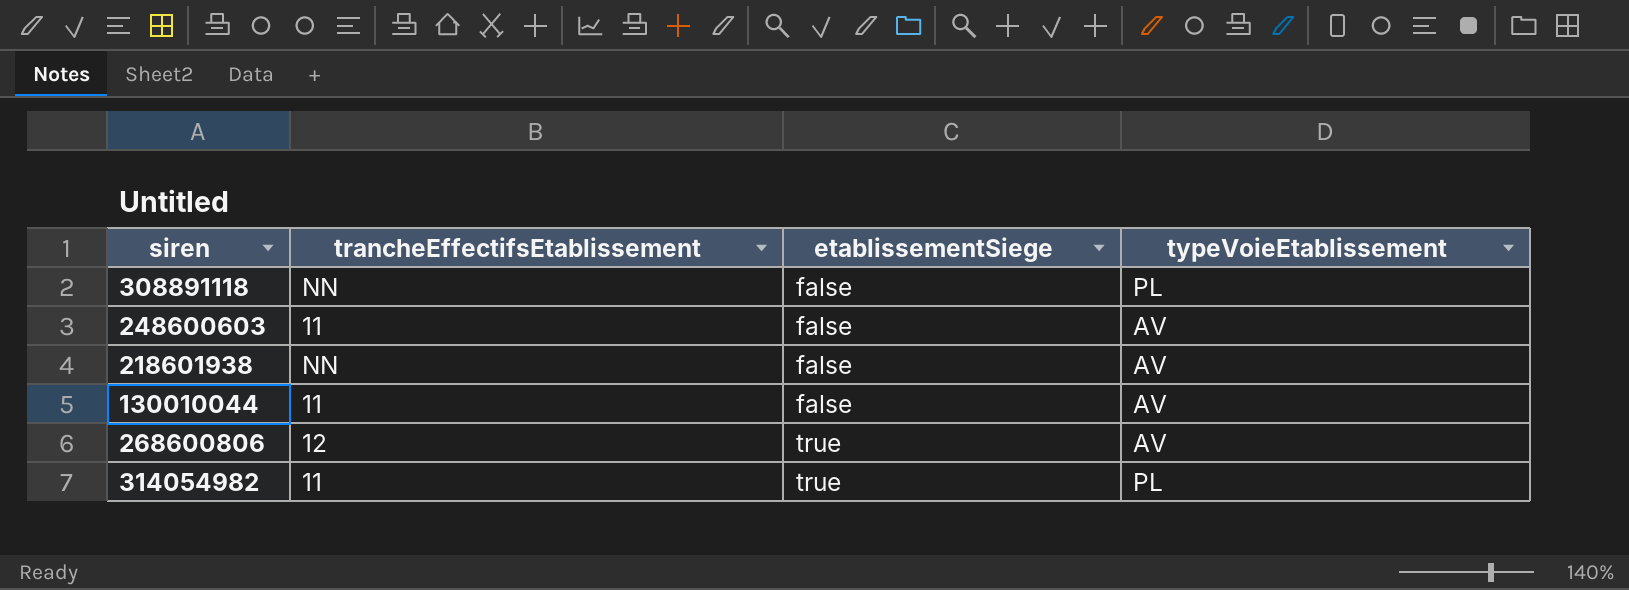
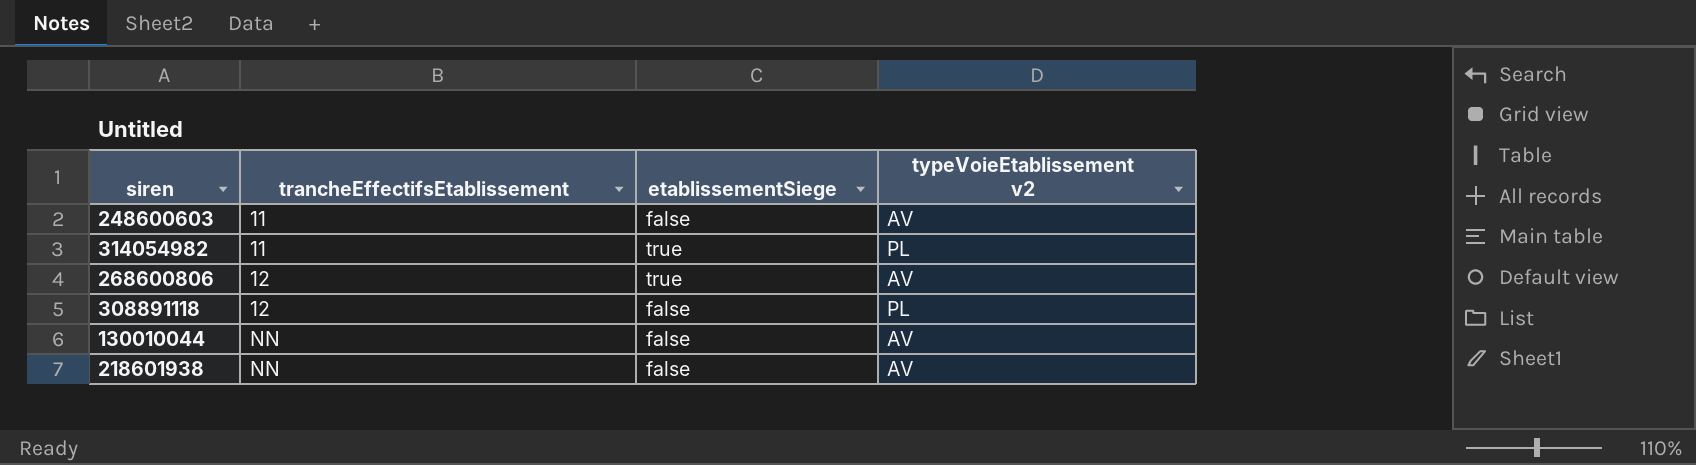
row order: etablissementSiege ascending -> trancheEffectifsEtablissement ascending
column name: typeVoieEtablissement -> typeVoieEtablissement v2
308891118 | trancheEffectifsEtablissement: NN -> 12
130010044 | trancheEffectifsEtablissement: 11 -> NN

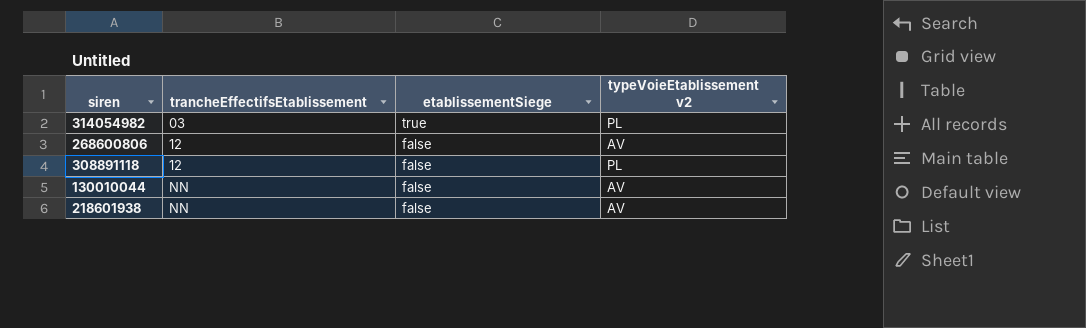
row 248600603: 11 | false | AV -> none
314054982 | trancheEffectifsEtablissement: 11 -> 03
268600806 | etablissementSiege: true -> false

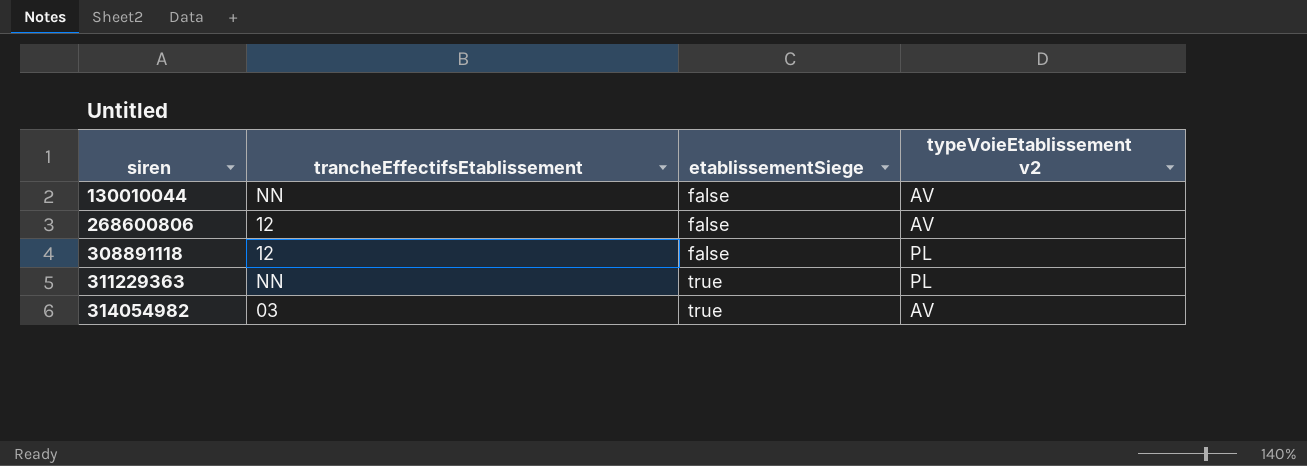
row order: trancheEffectifsEtablissement ascending -> siren ascending
row 218601938: NN | false | AV -> none
row 311229363: none -> NN | true | PL
314054982 | typeVoieEtablissement v2: PL -> AV

